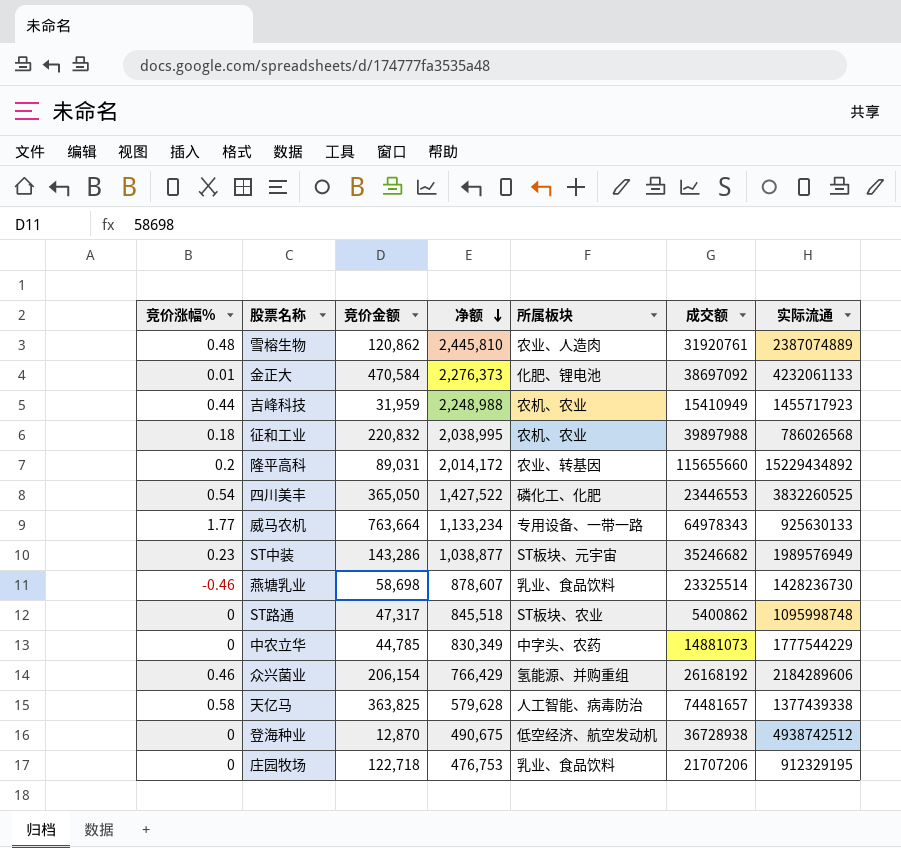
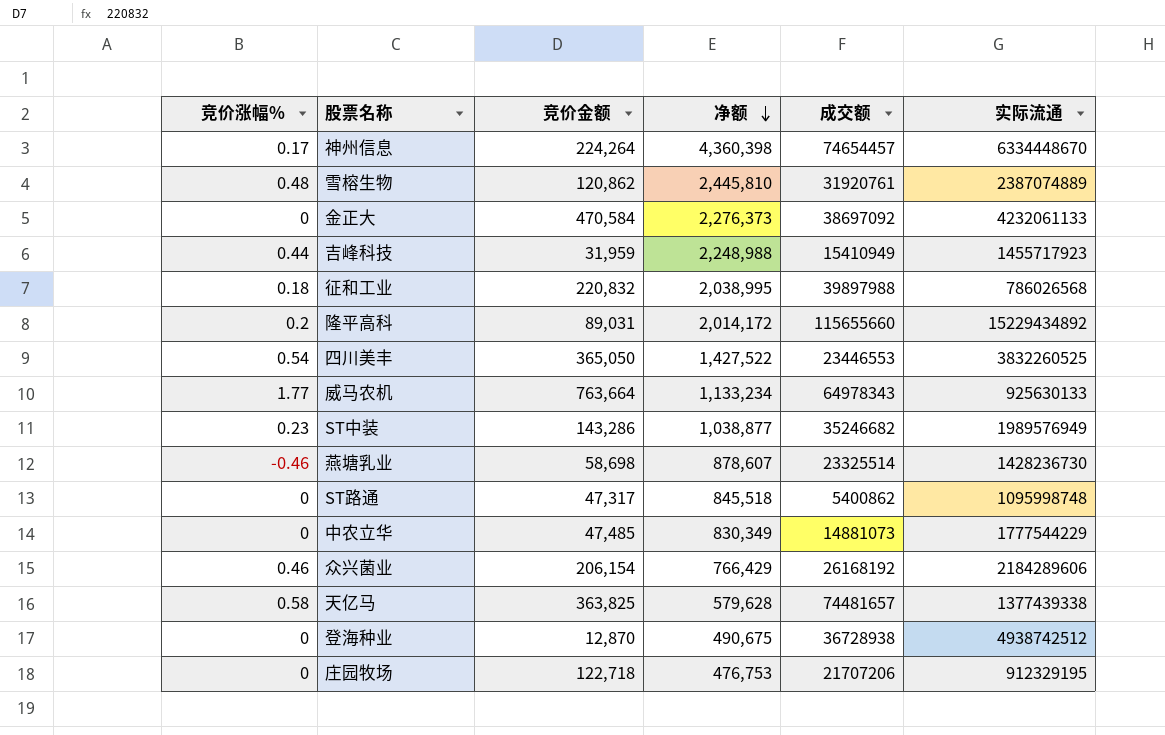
column 所属板块 | position: 5 -> none
row 神州信息: none -> 0.17 | 224,264 | 4,360,398 | 74654457 | 6334448670
金正大 | 竞价涨幅%: 0.01 -> 0
中农立华 | 竞价金额: 44,785 -> 47,485

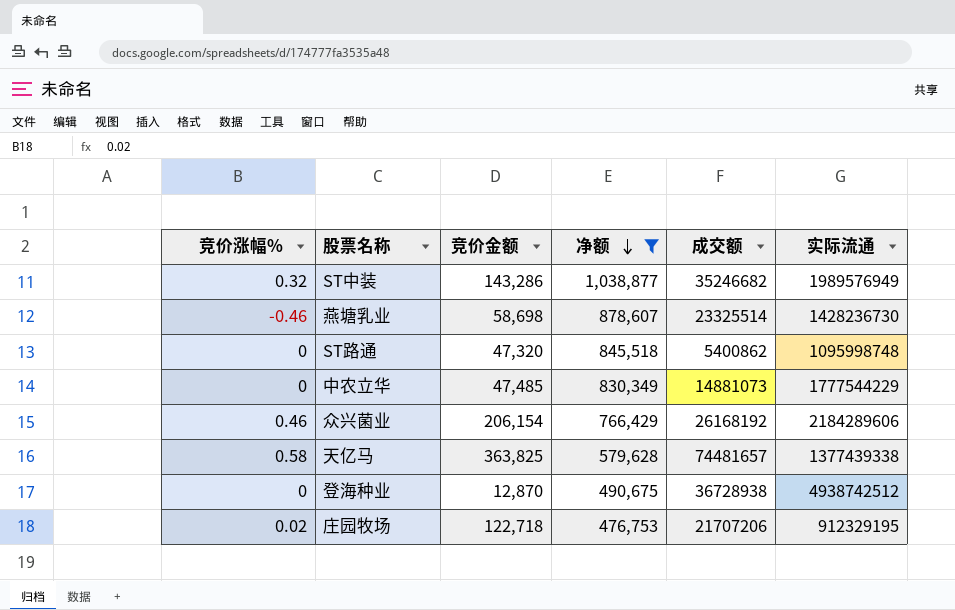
filter: none -> 净额 <= 1,038,877
ST中装 | 竞价涨幅%: 0.23 -> 0.32
ST路通 | 竞价金额: 47,317 -> 47,320
庄园牧场 | 竞价涨幅%: 0 -> 0.02

